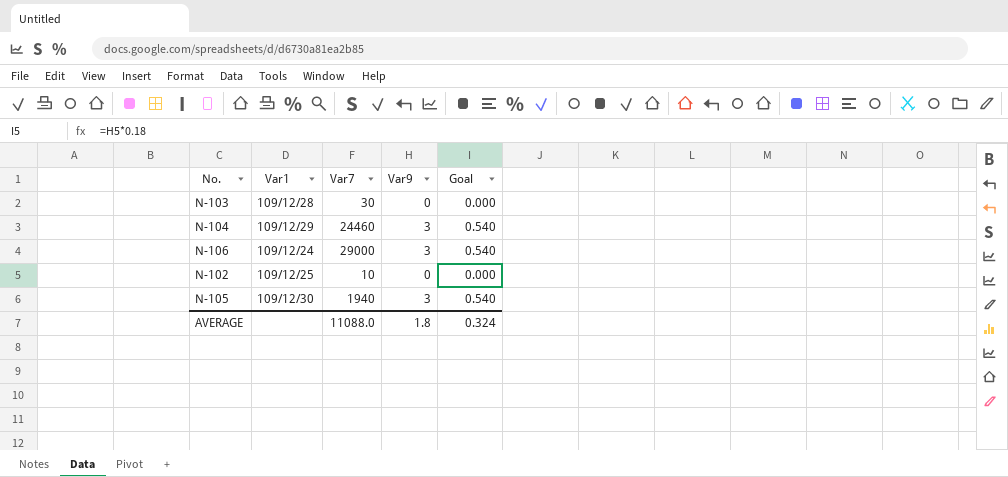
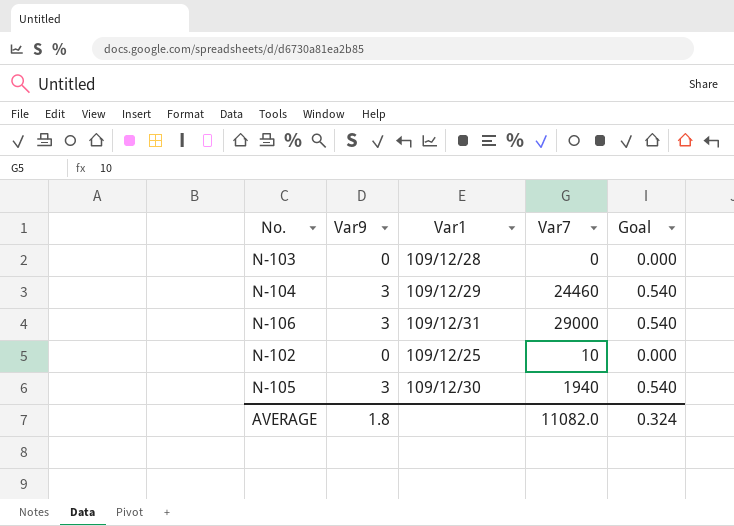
column Var9 | position: 4 -> 2
N-103 | Var7: 30 -> 0
N-106 | Var1: 109/12/24 -> 109/12/31
AVERAGE | Var7: 11088.0 -> 11082.0

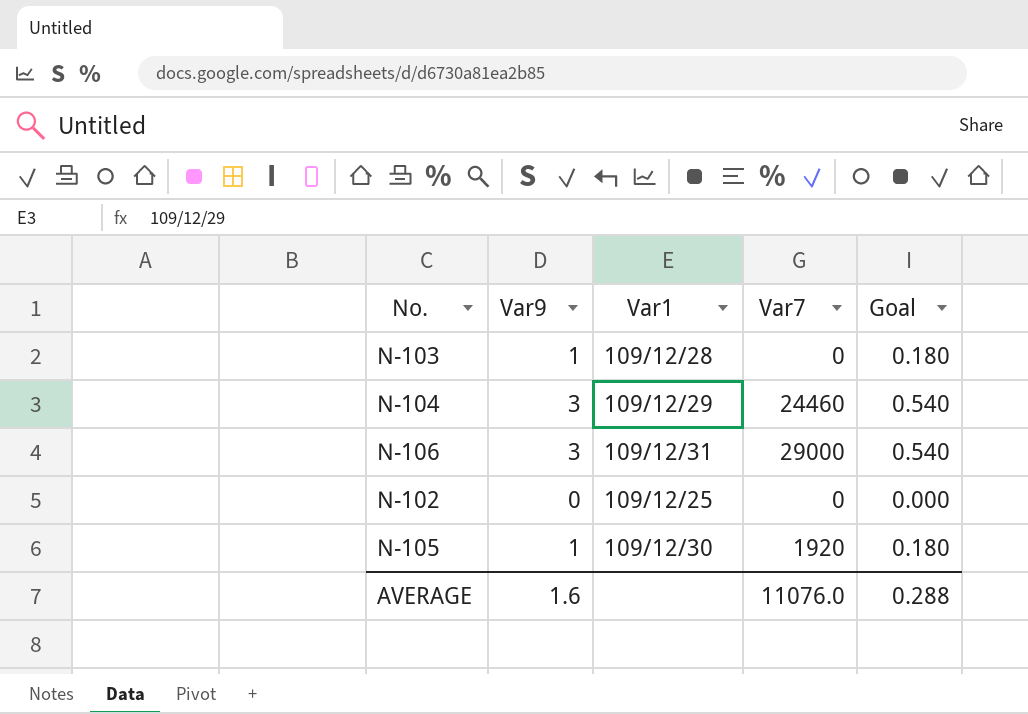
N-103 | Var9: 0 -> 1
N-103 | Goal: 0.000 -> 0.180
N-102 | Var7: 10 -> 0
N-105 | Var9: 3 -> 1
N-105 | Var7: 1940 -> 1920
N-105 | Goal: 0.540 -> 0.180
AVERAGE | Var9: 1.8 -> 1.6
AVERAGE | Var7: 11082.0 -> 11076.0
AVERAGE | Goal: 0.324 -> 0.288

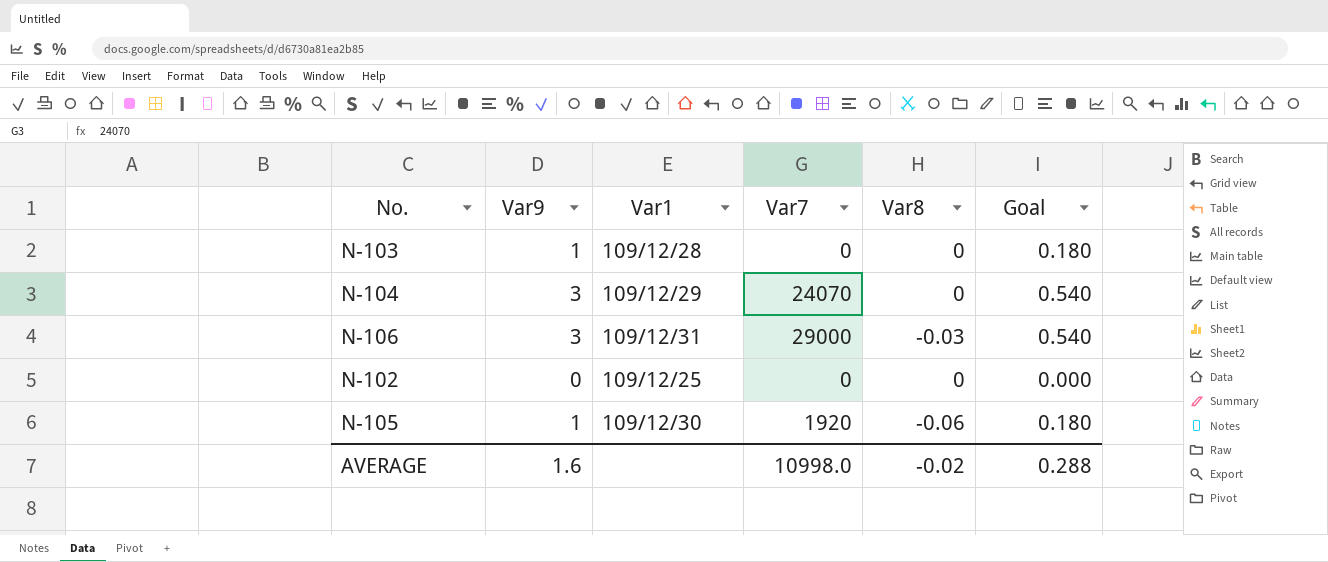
column Var8 | position: none -> 5
N-104 | Var7: 24460 -> 24070
AVERAGE | Var7: 11076.0 -> 10998.0

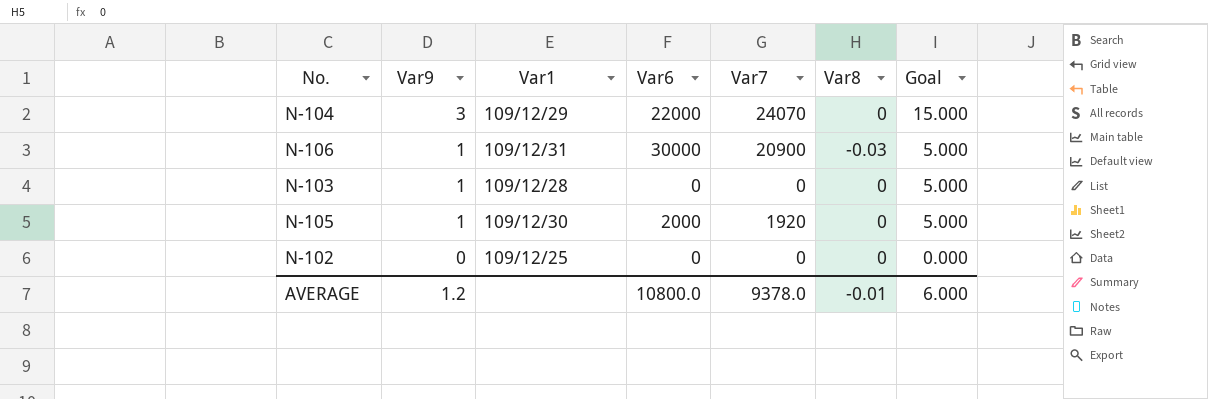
row order: none -> Var9 descending
column Var6 | position: none -> 4
column Goal | formula: [Var9] * 0.18 -> [Var9] * 5
N-106 | Var9: 3 -> 1
N-106 | Var7: 29000 -> 20900
N-105 | Var8: -0.06 -> 0
AVERAGE | Var9: 1.6 -> 1.2
AVERAGE | Var7: 10998.0 -> 9378.0
AVERAGE | Var8: -0.02 -> -0.01
AVERAGE | Goal: 0.288 -> 6.000

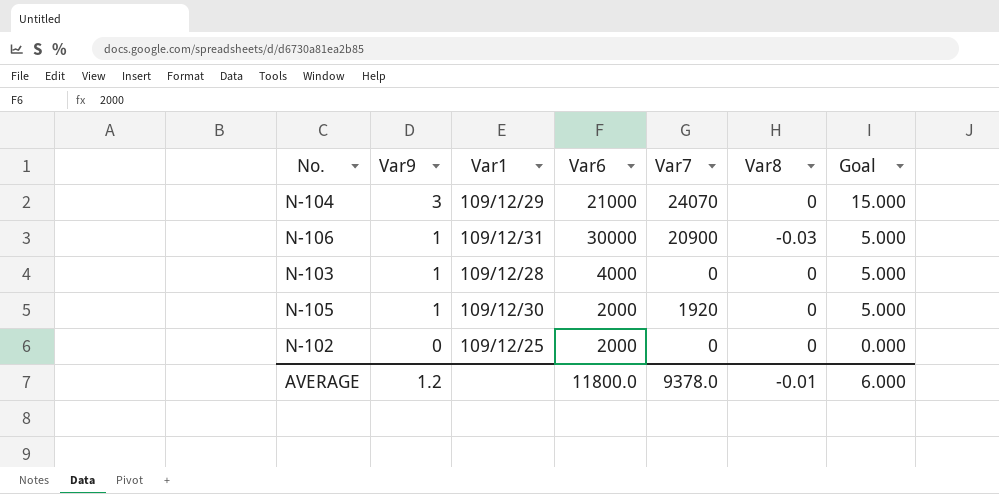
N-104 | Var6: 22000 -> 21000
N-103 | Var6: 0 -> 4000
N-102 | Var6: 0 -> 2000
AVERAGE | Var6: 10800.0 -> 11800.0

